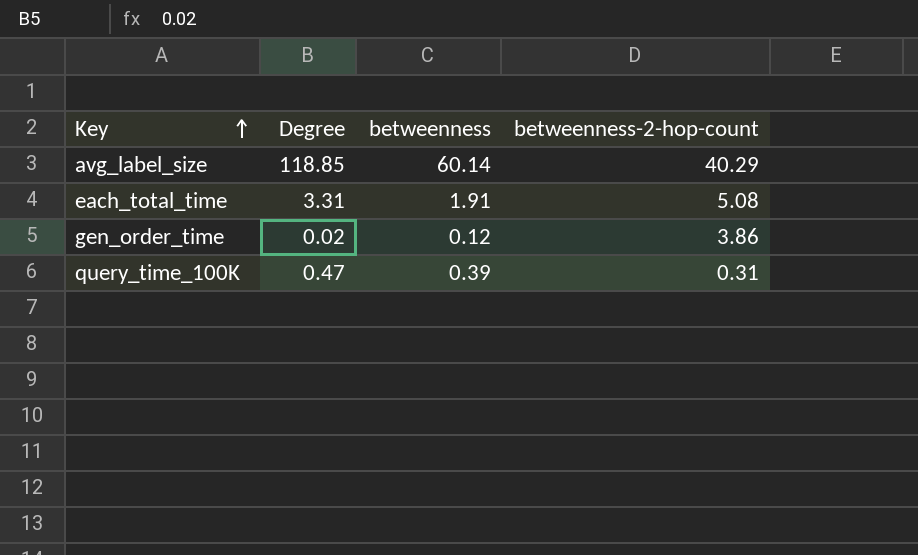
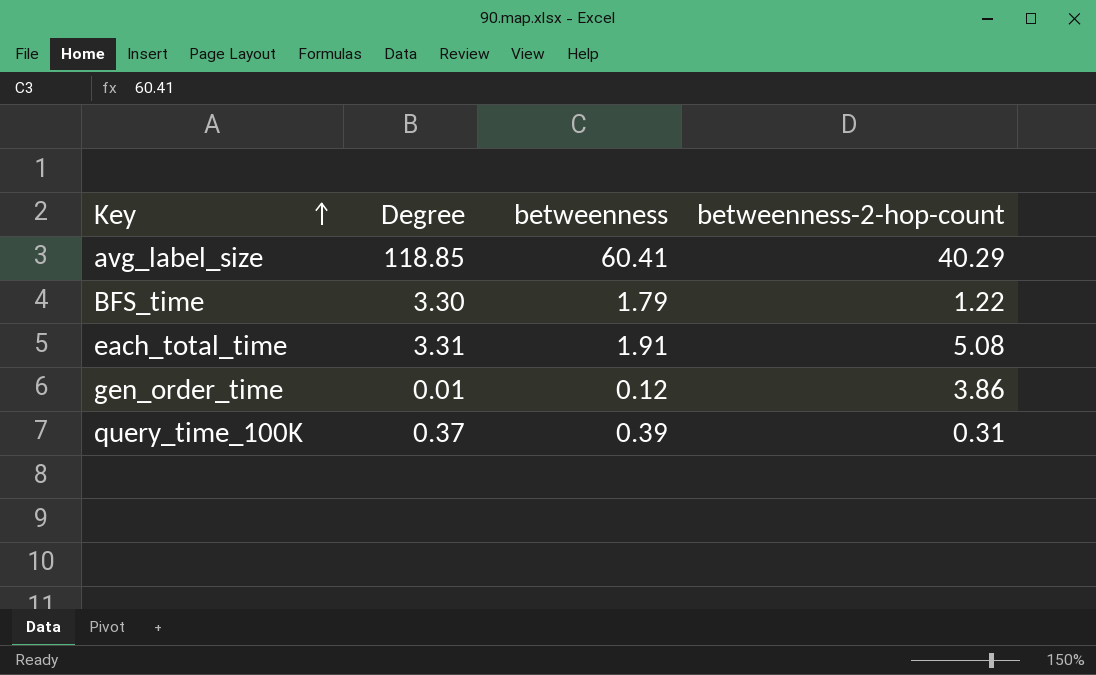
avg_label_size | betweenness: 60.14 -> 60.41
row BFS_time: none -> 3.30 | 1.79 | 1.22
gen_order_time | Degree: 0.02 -> 0.01
query_time_100K | Degree: 0.47 -> 0.37

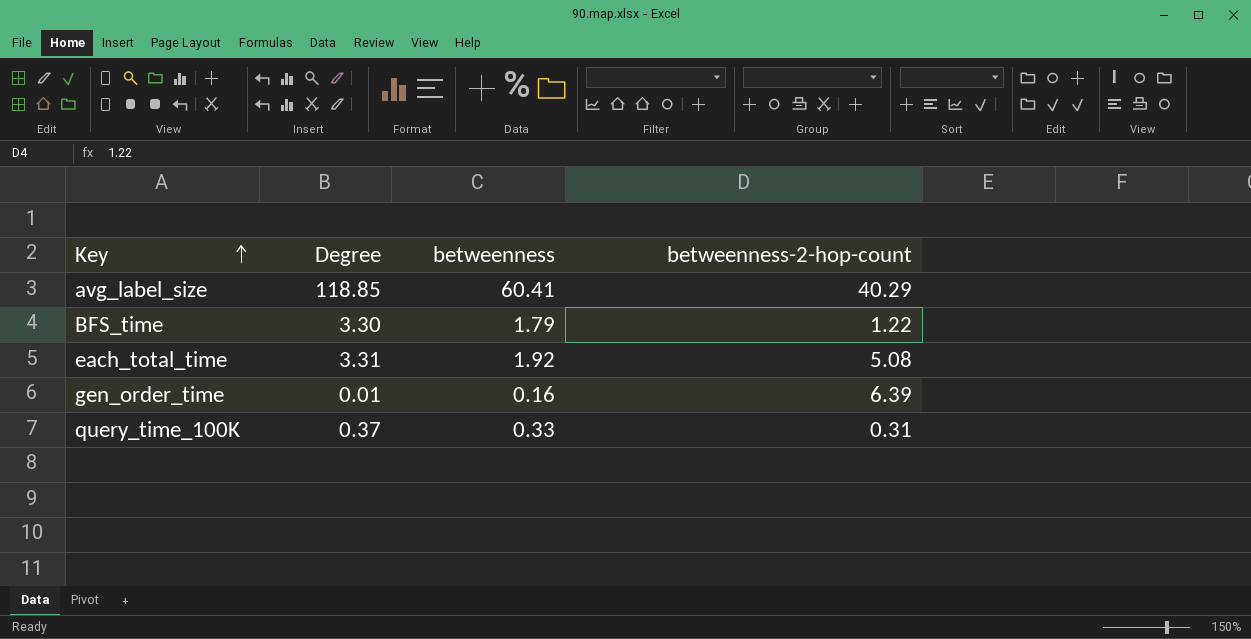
each_total_time | betweenness: 1.91 -> 1.92
gen_order_time | betweenness: 0.12 -> 0.16
gen_order_time | betweenness-2-hop-count: 3.86 -> 6.39
query_time_100K | betweenness: 0.39 -> 0.33

